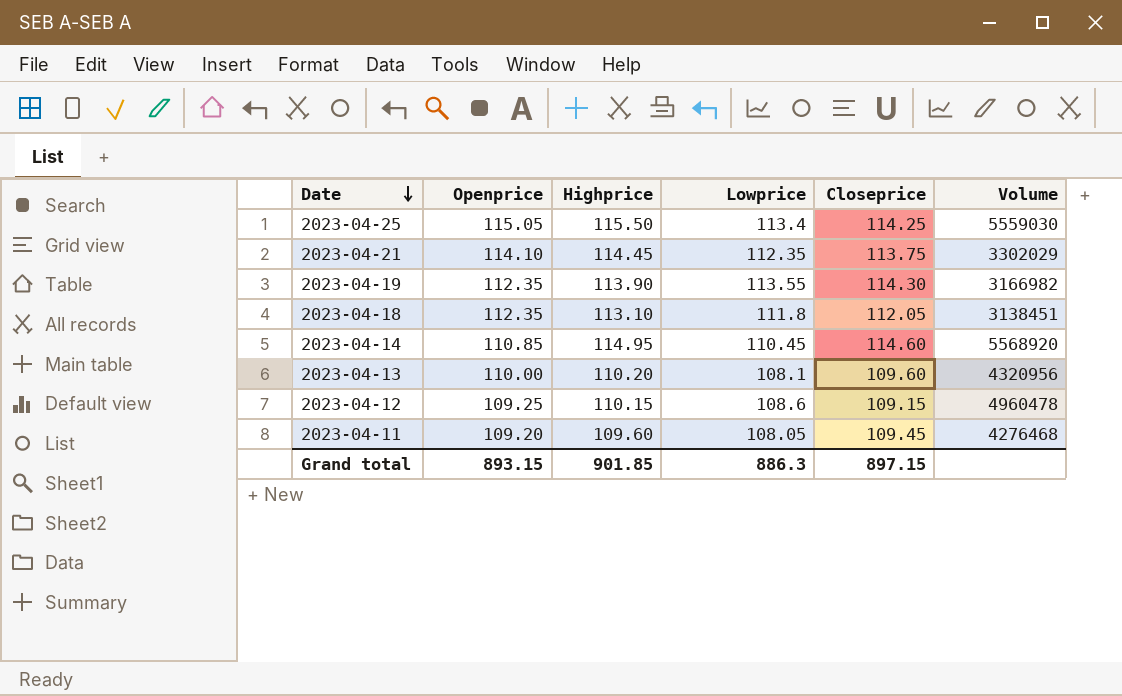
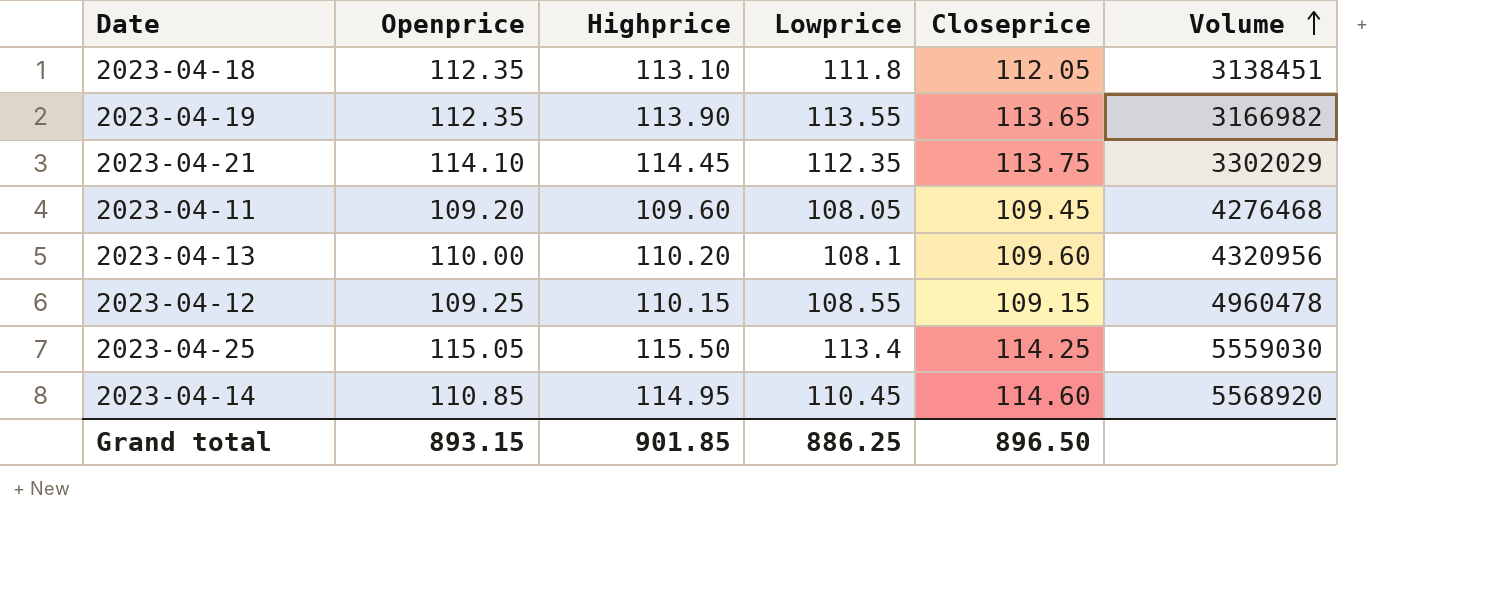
row order: Date descending -> Volume ascending
2023-04-19 | Closeprice: 114.30 -> 113.65
2023-04-12 | Lowprice: 108.6 -> 108.55
Grand total | Lowprice: 886.3 -> 886.25
Grand total | Closeprice: 897.15 -> 896.50

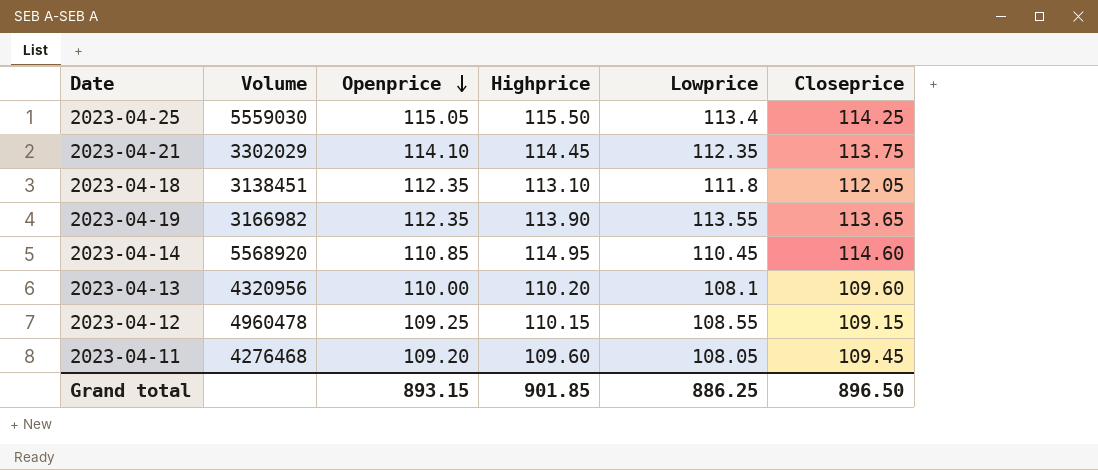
row order: Volume ascending -> Openprice descending
column Volume | position: 6 -> 2

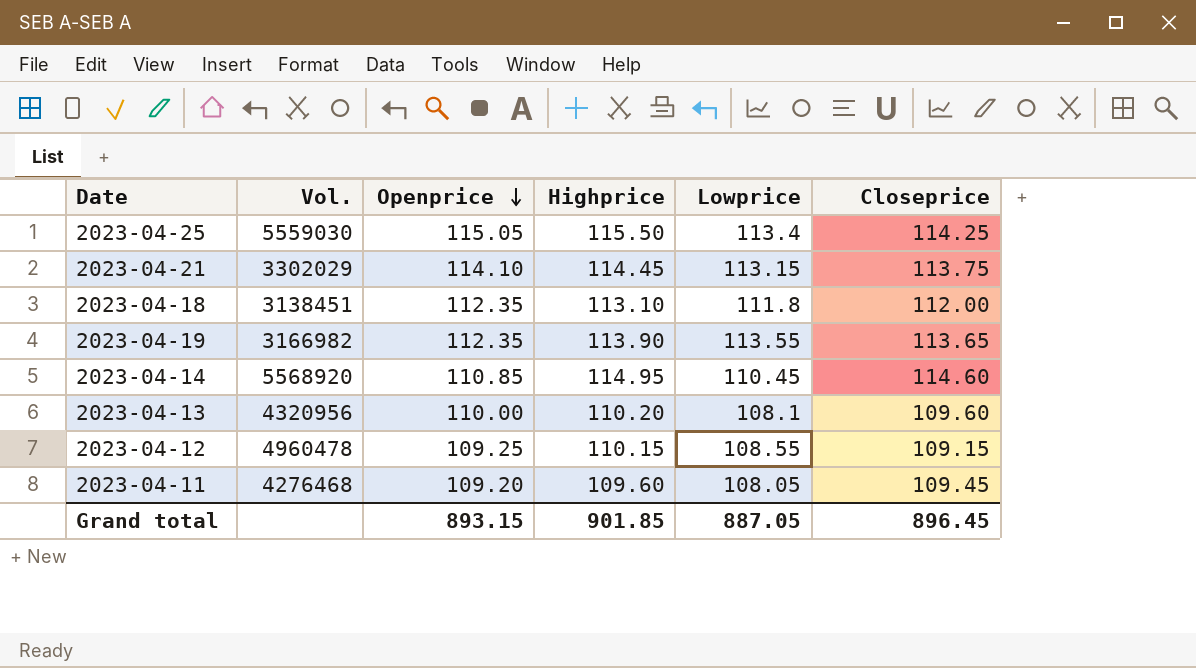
column name: Volume -> Vol.
2023-04-21 | Lowprice: 112.35 -> 113.15
2023-04-18 | Closeprice: 112.05 -> 112.00
Grand total | Lowprice: 886.25 -> 887.05
Grand total | Closeprice: 896.50 -> 896.45

